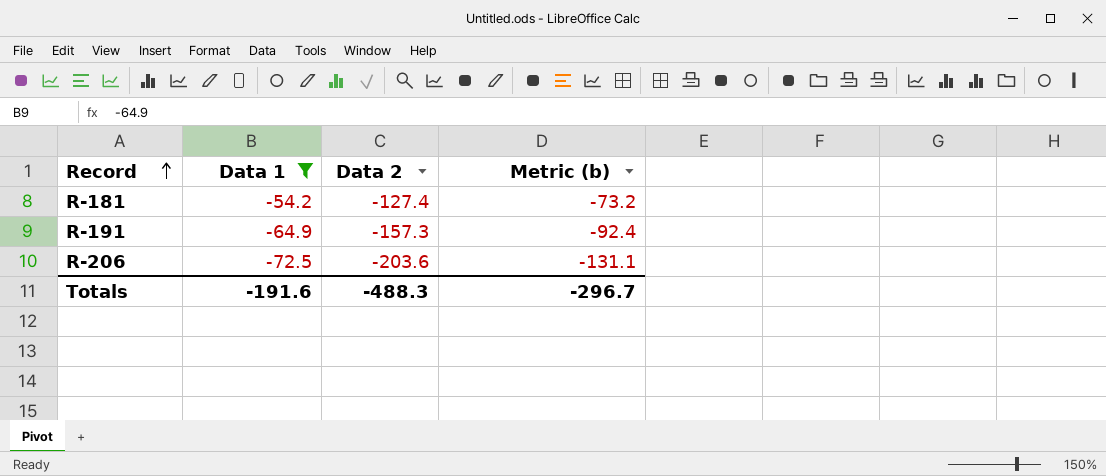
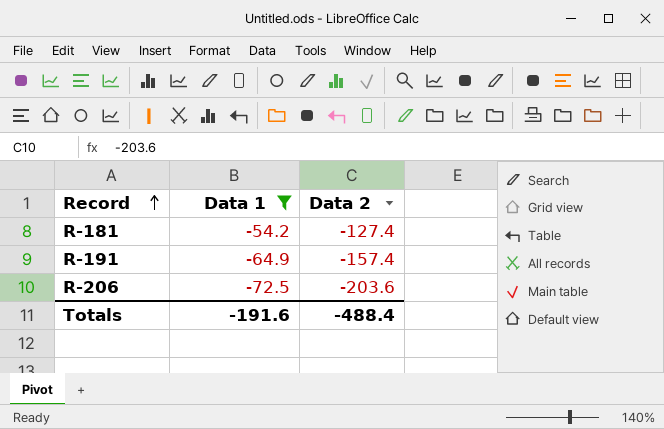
column Metric (b) | formula: [Data 2] - [Data 1] -> none
R-191 | Data 2: -157.3 -> -157.4
Totals | Data 2: -488.3 -> -488.4

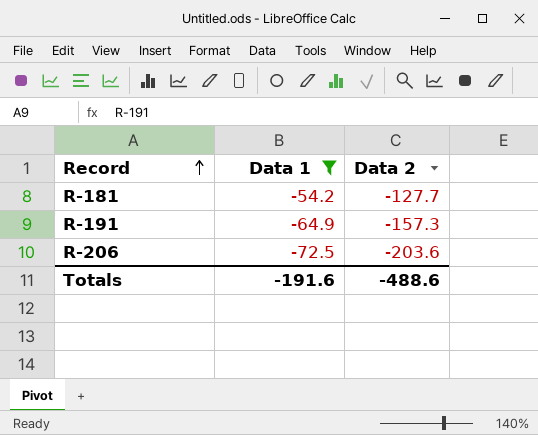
R-181 | Data 2: -127.4 -> -127.7
R-191 | Data 2: -157.4 -> -157.3
Totals | Data 2: -488.4 -> -488.6

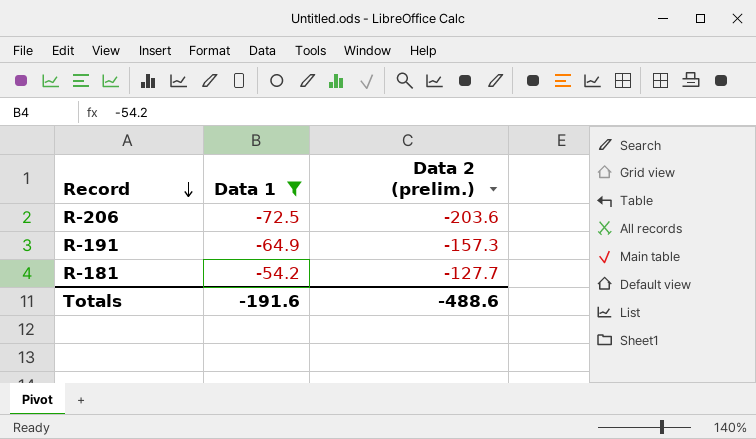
row order: Record ascending -> Record descending
column name: Data 2 -> Data 2 (prelim.)

